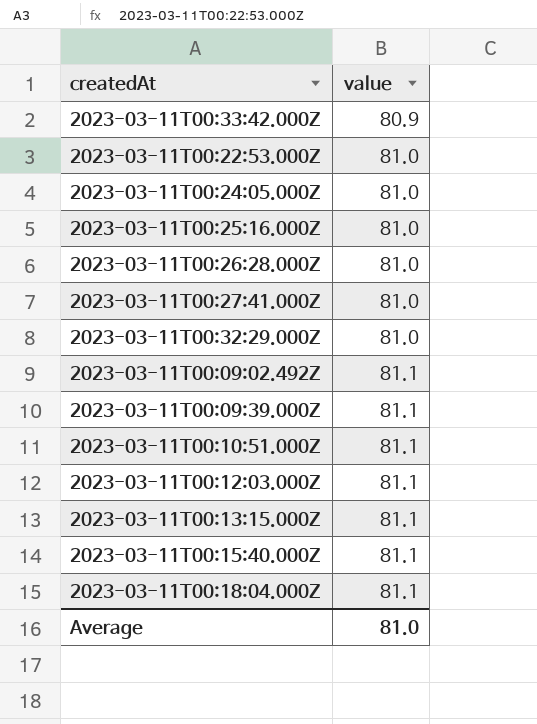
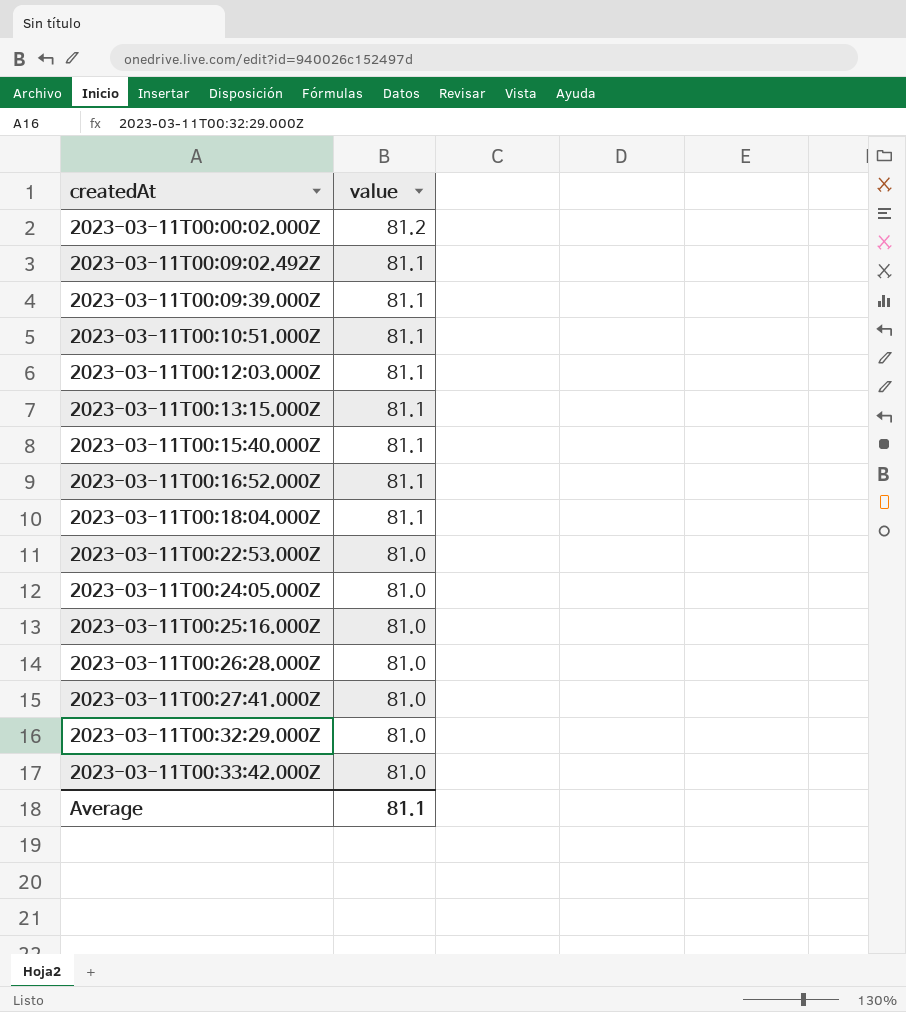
row order: value ascending -> createdAt ascending
row 2023-03-11T00:00:02.000Z: none -> 81.2
row 2023-03-11T00:16:52.000Z: none -> 81.1
2023-03-11T00:33:42.000Z | value: 80.9 -> 81.0
Average | value: 81.0 -> 81.1

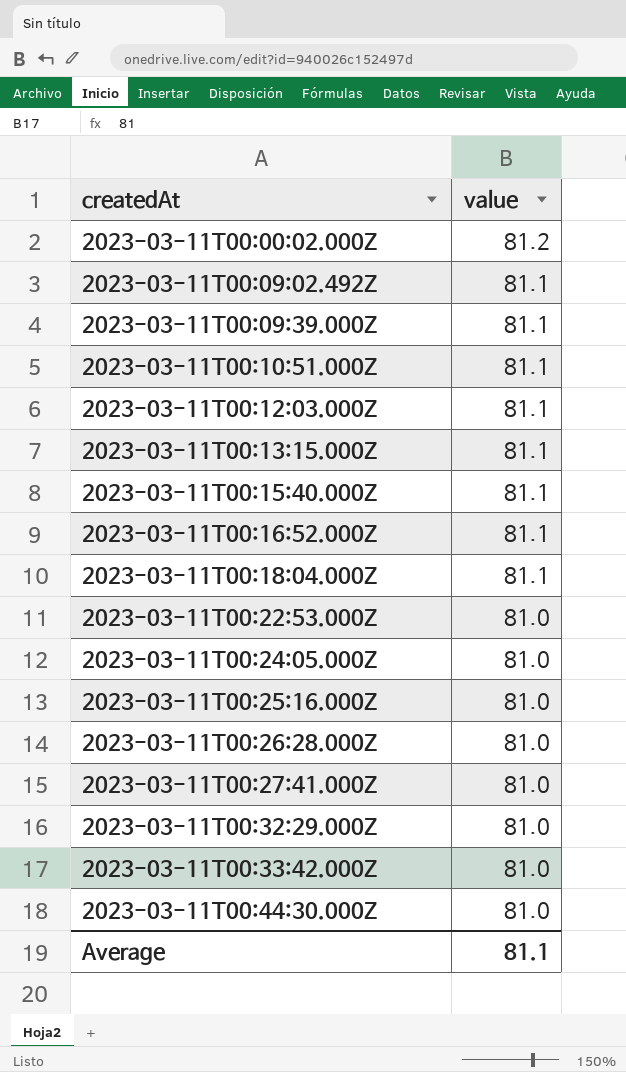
row 2023-03-11T00:44:30.000Z: none -> 81.0

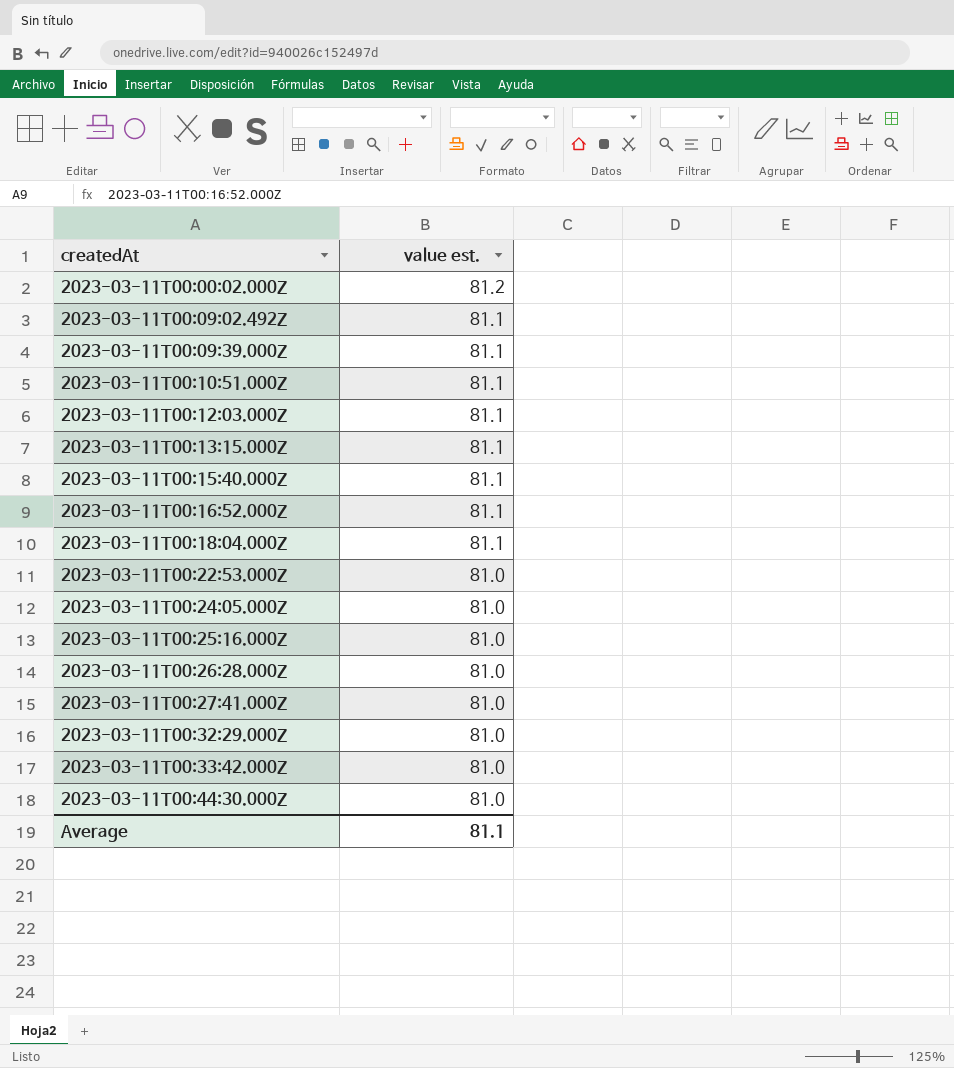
column name: value -> value est.

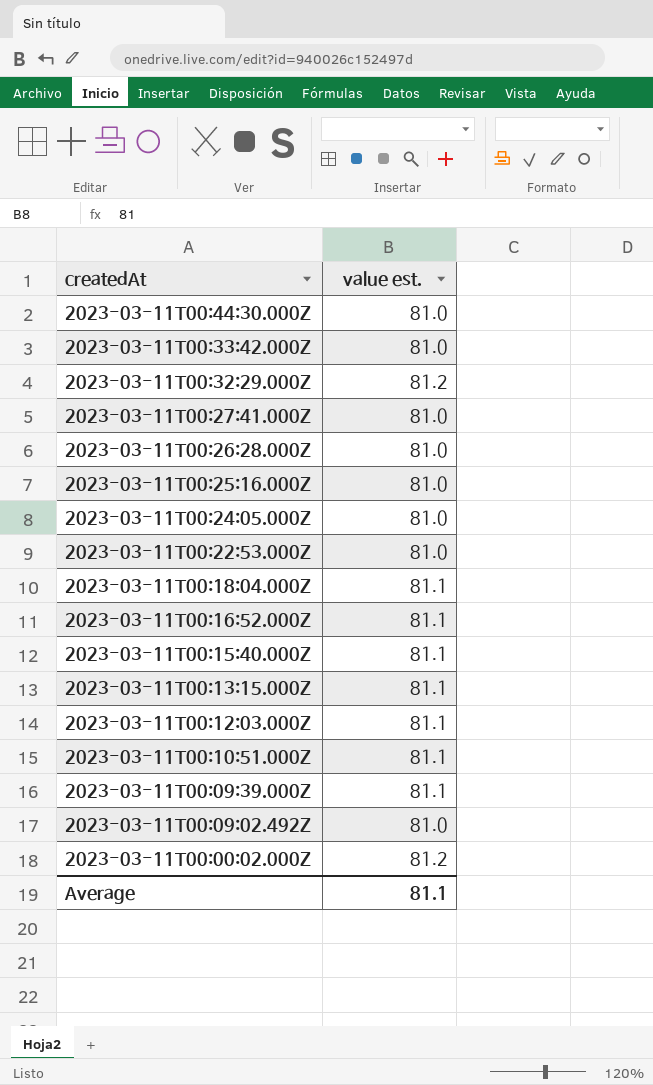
row order: createdAt ascending -> createdAt descending
2023-03-11T00:32:29.000Z | value est.: 81.0 -> 81.2
2023-03-11T00:09:02.492Z | value est.: 81.1 -> 81.0

